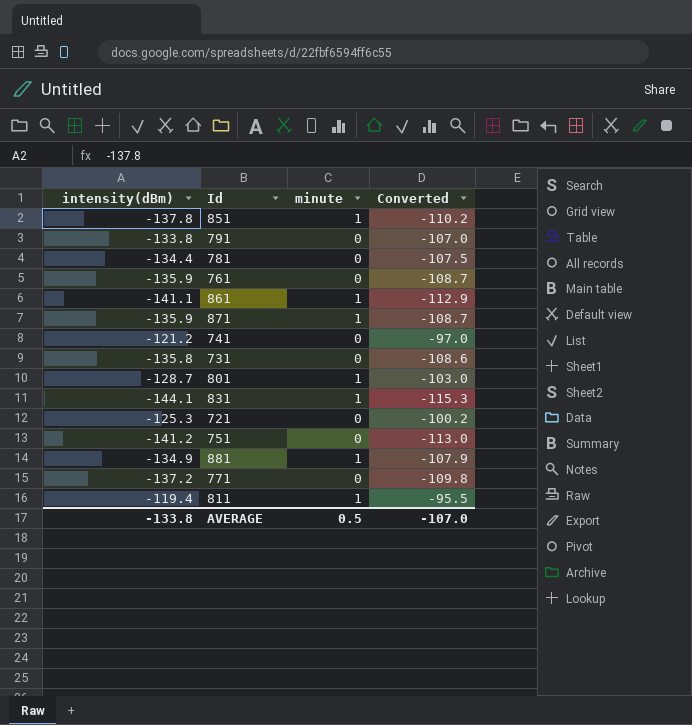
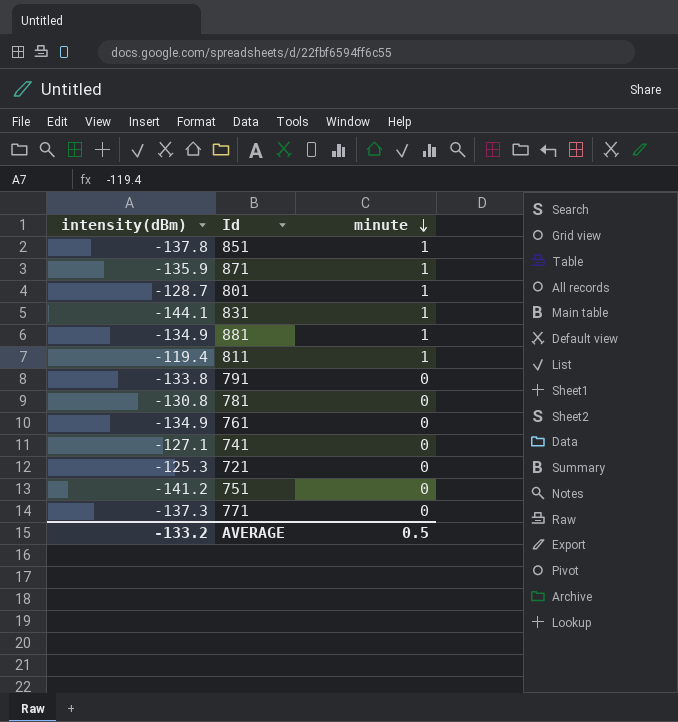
row order: none -> minute descending
column Converted | formula: [intensity(dBm)] * 0.8 -> none
row 861: -141.1 | 1 | -112.9 -> none
row 731: -135.8 | 0 | -108.6 -> none
781 | intensity(dBm): -134.4 -> -130.8
761 | intensity(dBm): -135.9 -> -134.9
741 | intensity(dBm): -121.2 -> -127.1
771 | intensity(dBm): -137.2 -> -137.3
AVERAGE | intensity(dBm): -133.8 -> -133.2

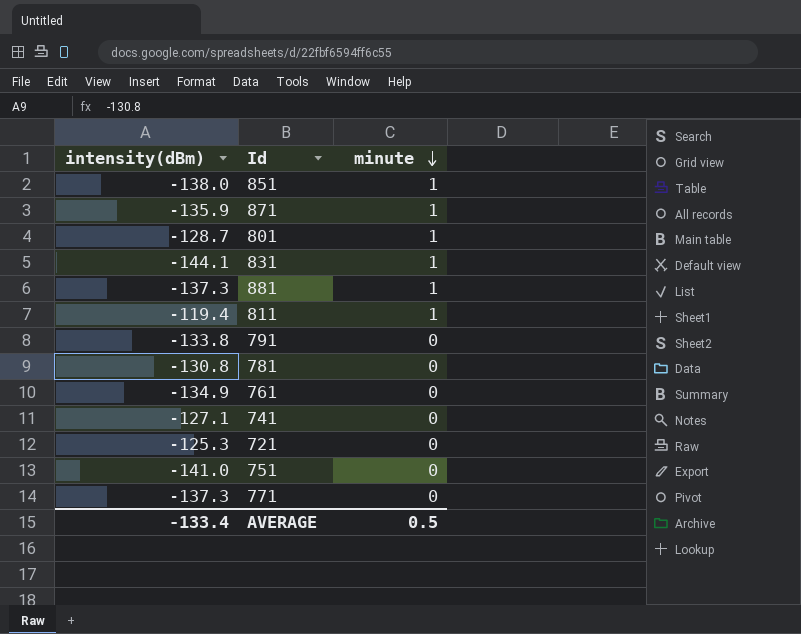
851 | intensity(dBm): -137.8 -> -138.0
881 | intensity(dBm): -134.9 -> -137.3
751 | intensity(dBm): -141.2 -> -141.0
AVERAGE | intensity(dBm): -133.2 -> -133.4

